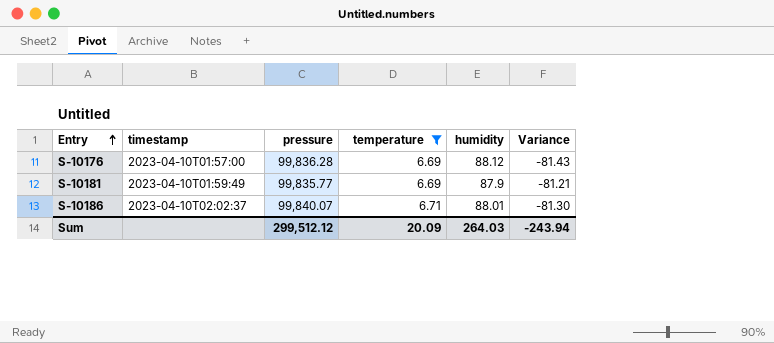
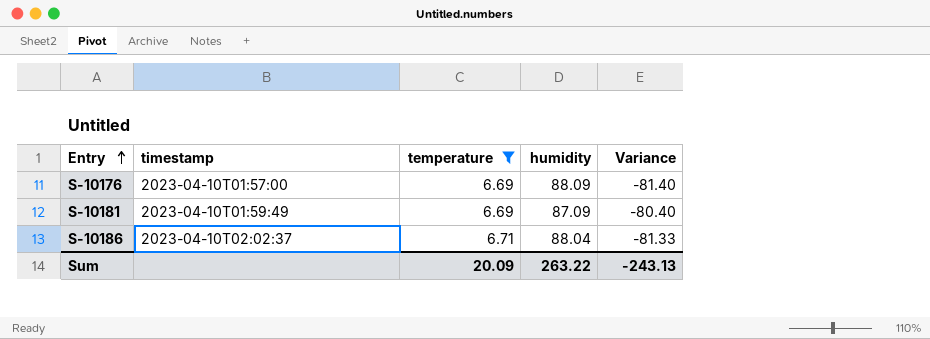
column pressure | position: 3 -> none
S-10176 | humidity: 88.12 -> 88.09
S-10176 | Variance: -81.43 -> -81.40
S-10181 | humidity: 87.9 -> 87.09
S-10181 | Variance: -81.21 -> -80.40
S-10186 | humidity: 88.01 -> 88.04
S-10186 | Variance: -81.30 -> -81.33
Sum | humidity: 264.03 -> 263.22
Sum | Variance: -243.94 -> -243.13

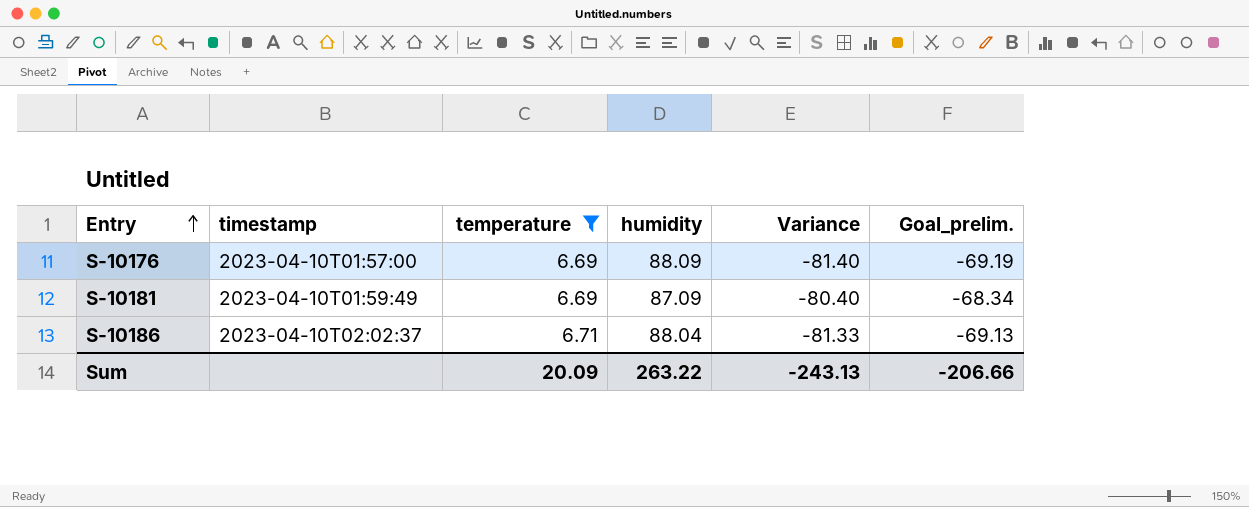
column Goal_prelim. | formula: none -> [Variance] * 0.85

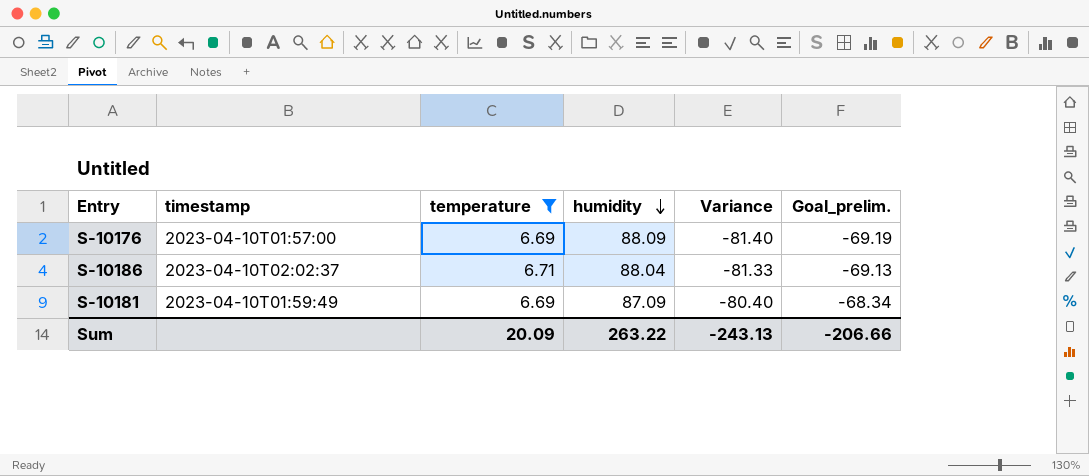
row order: Entry ascending -> humidity descending

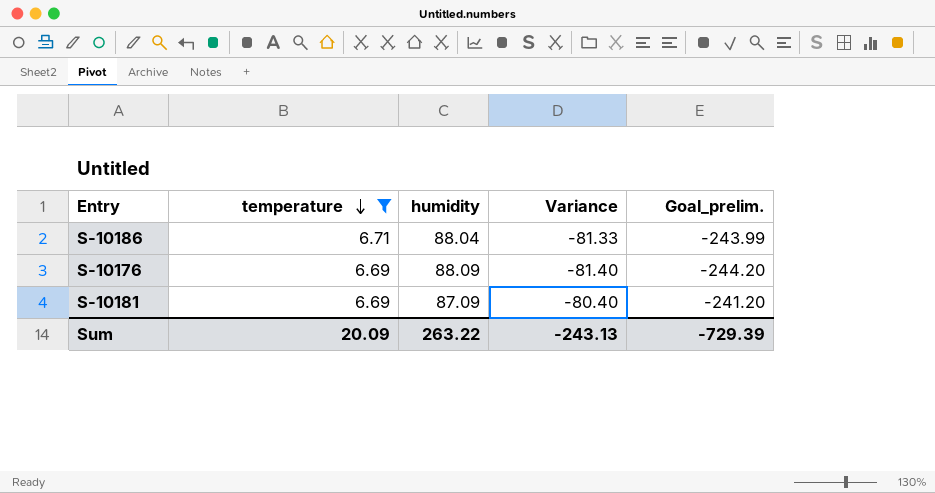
row order: humidity descending -> temperature descending
column timestamp | position: 2 -> none
column Goal_prelim. | formula: [Variance] * 0.85 -> [Variance] * 3
Sum | Goal_prelim.: -206.66 -> -729.39

